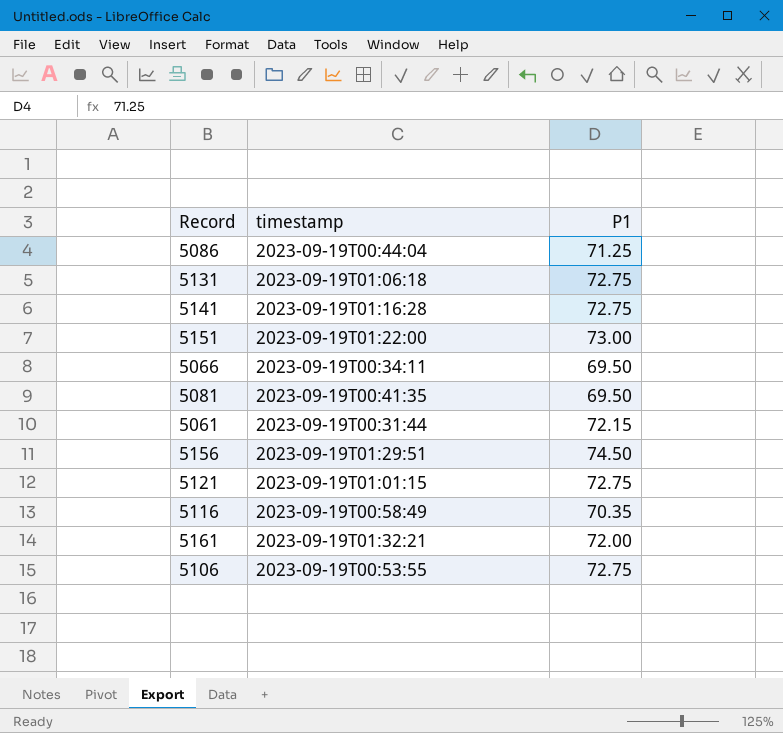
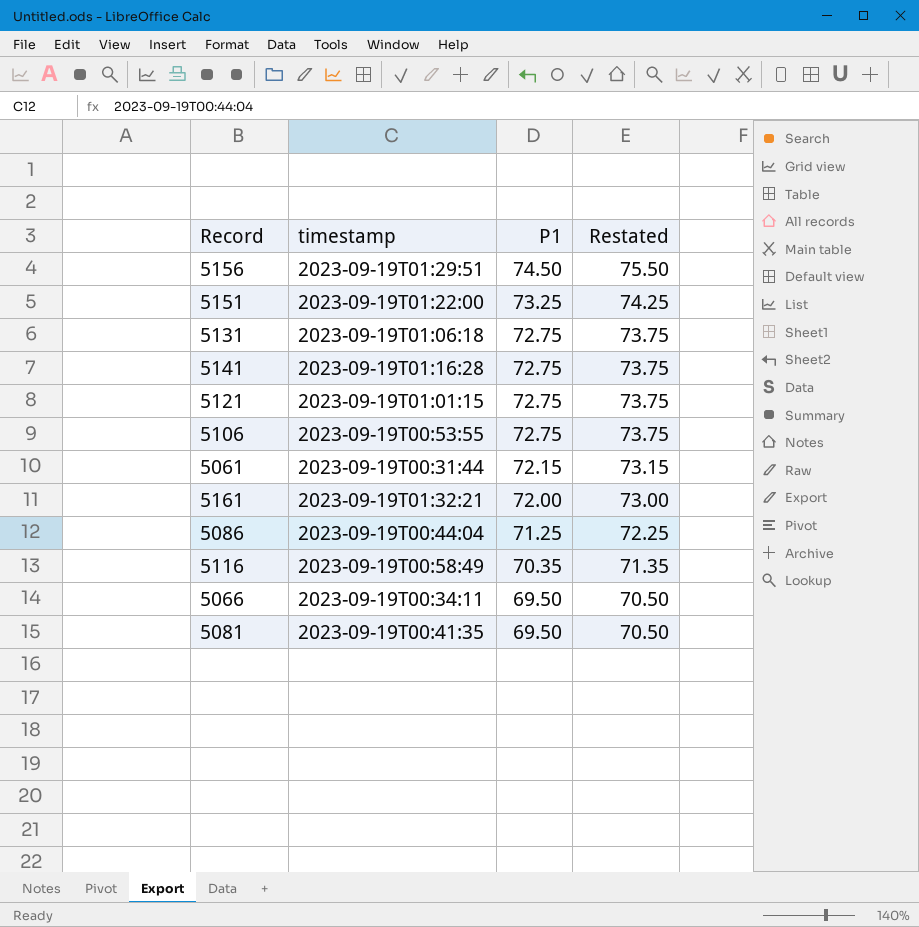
row order: none -> P1 descending
column Restated | formula: none -> [P1] + 1
5151 | P1: 73.00 -> 73.25

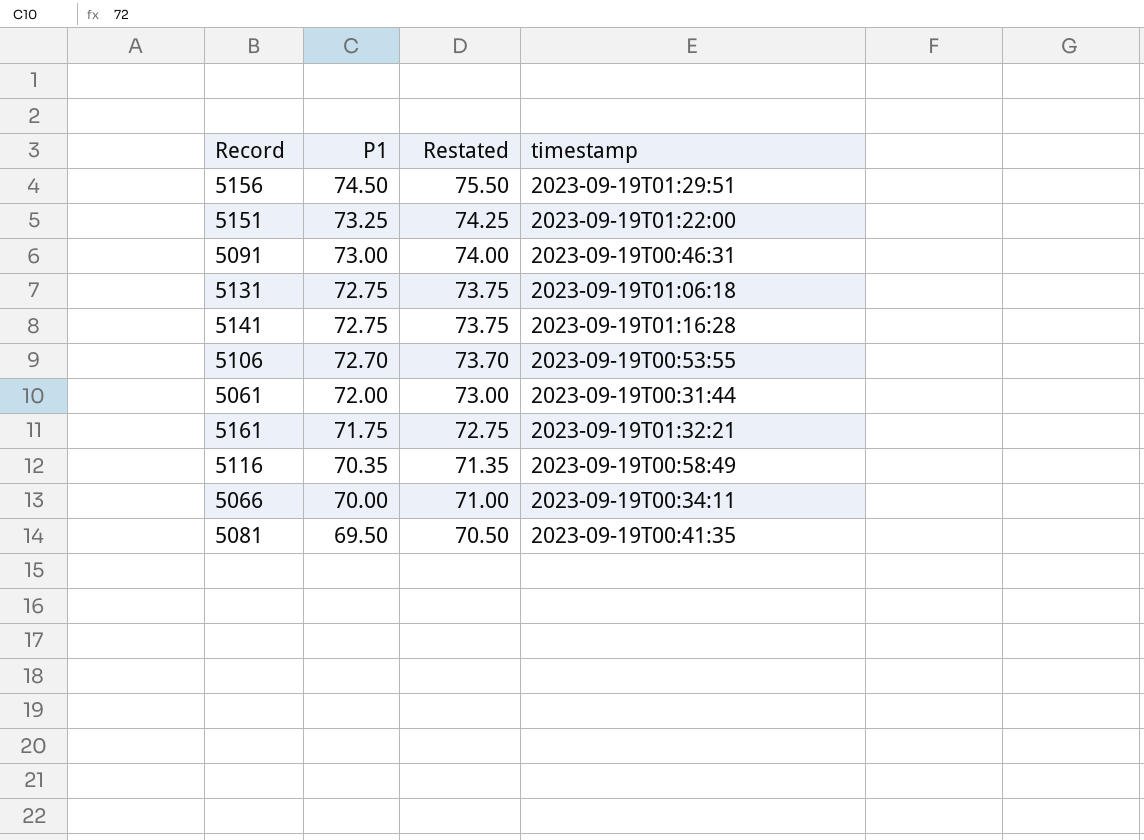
column timestamp | position: 2 -> 4
row 5121: 2023-09-19T01:01:15 | 72.75 | 73.75 -> none
row 5086: 2023-09-19T00:44:04 | 71.25 | 72.25 -> none
row 5091: none -> 73.00 | 74.00 | 2023-09-19T00:46:31
5106 | P1: 72.75 -> 72.70
5106 | Restated: 73.75 -> 73.70
5061 | P1: 72.15 -> 72.00
5061 | Restated: 73.15 -> 73.00
5161 | P1: 72.00 -> 71.75
5161 | Restated: 73.00 -> 72.75
5066 | P1: 69.50 -> 70.00
5066 | Restated: 70.50 -> 71.00

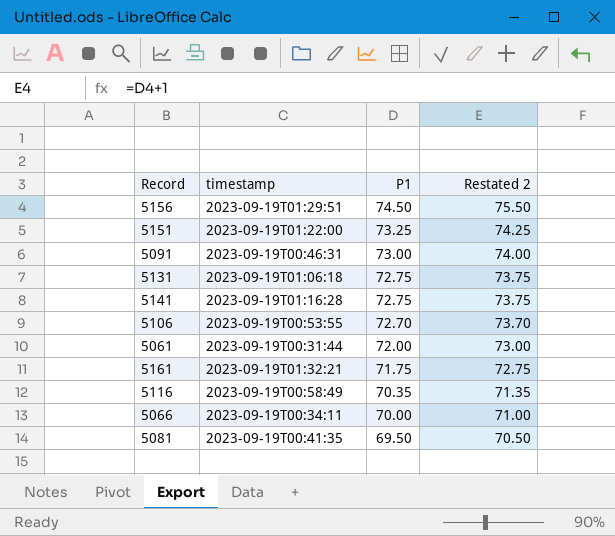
column timestamp | position: 4 -> 2
column name: Restated -> Restated 2

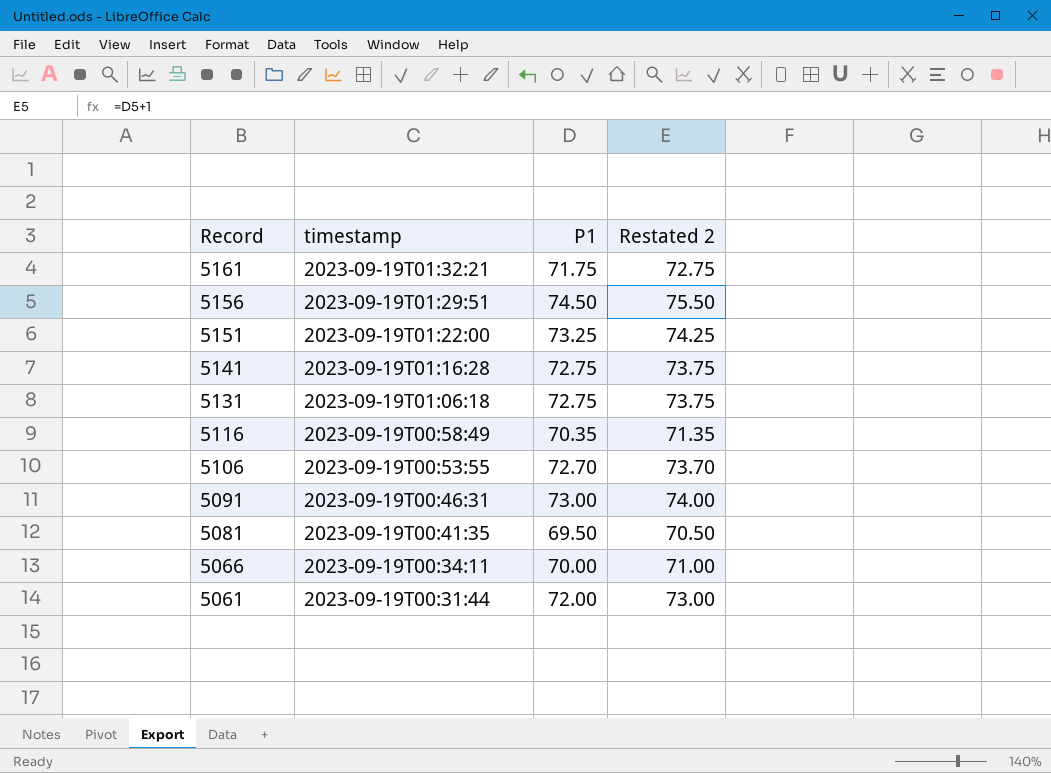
row order: P1 descending -> Record descending

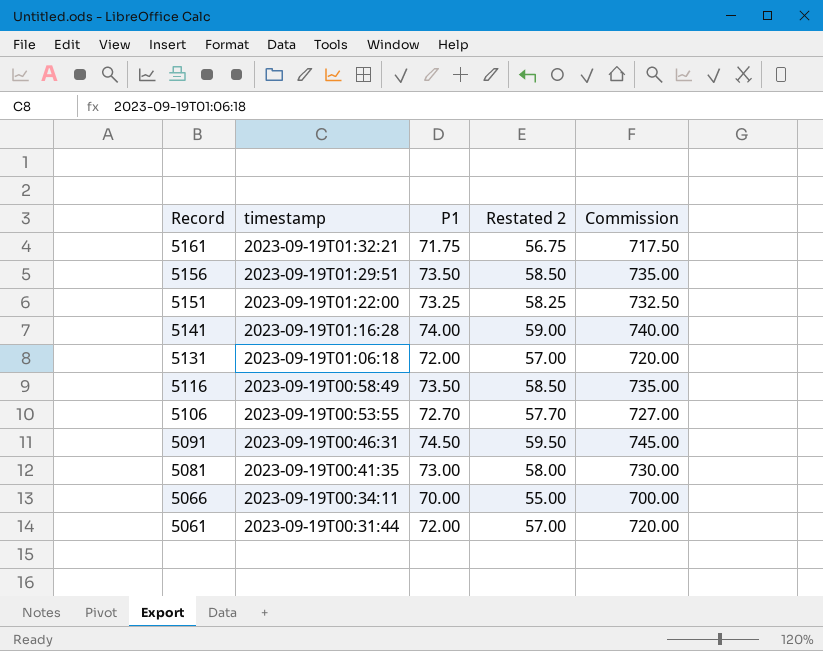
column Restated 2 | formula: [P1] + 1 -> [P1] - 15
column Commission | formula: none -> [P1] * 10
5156 | P1: 74.50 -> 73.50
5141 | P1: 72.75 -> 74.00
5131 | P1: 72.75 -> 72.00
5116 | P1: 70.35 -> 73.50
5091 | P1: 73.00 -> 74.50
5081 | P1: 69.50 -> 73.00

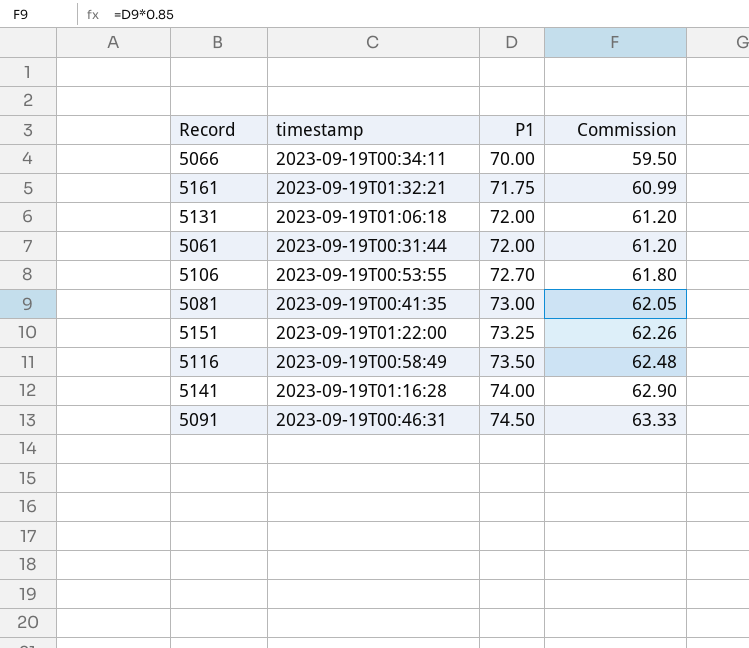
row order: Record descending -> P1 ascending
column Restated 2 | formula: [P1] - 15 -> none
column Commission | formula: [P1] * 10 -> [P1] * 0.85
row 5156: 2023-09-19T01:29:51 | 73.50 | 58.50 | 735.00 -> none

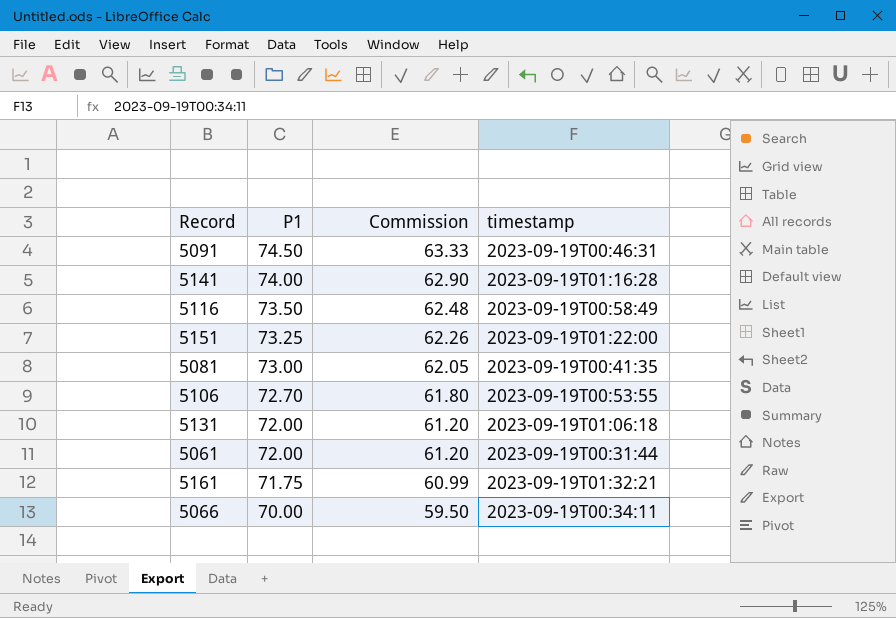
row order: P1 ascending -> P1 descending
column timestamp | position: 2 -> 4

